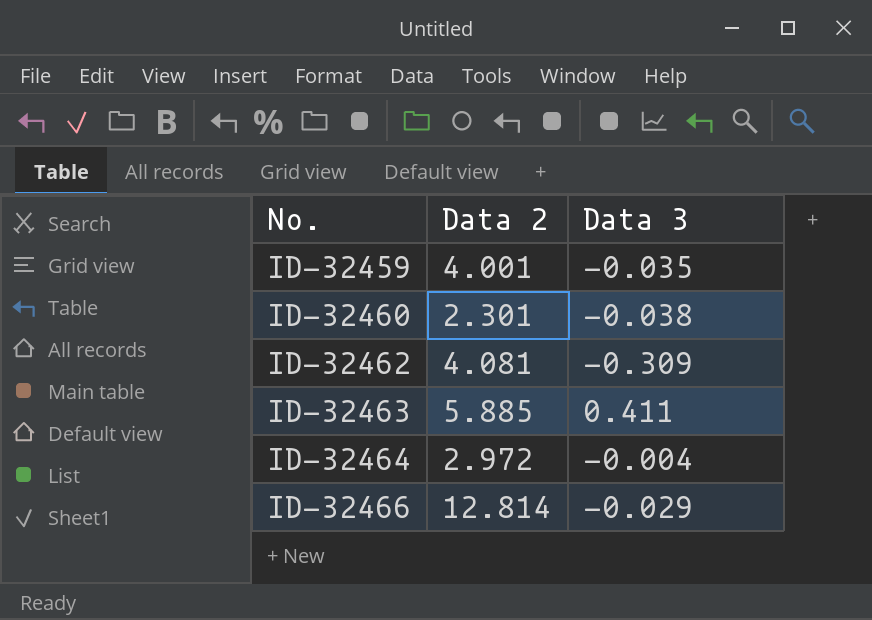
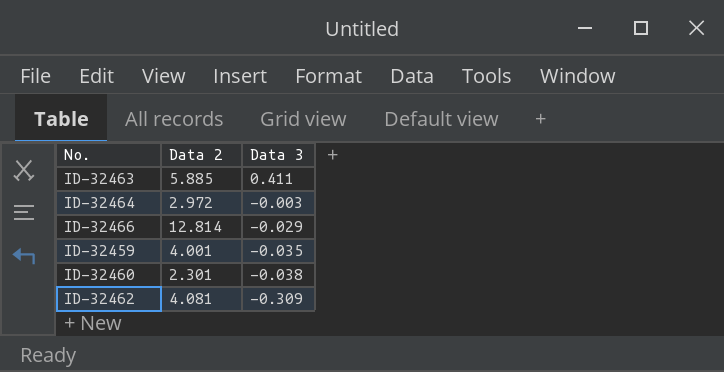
row order: No. ascending -> Data 3 descending
ID-32464 | Data 3: -0.004 -> -0.003

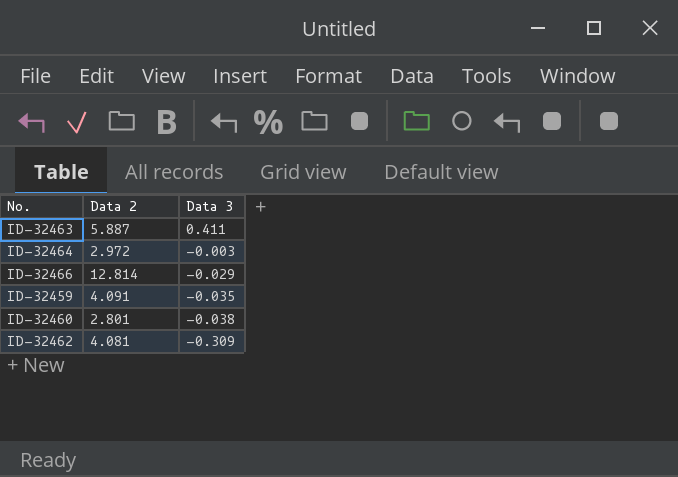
ID-32463 | Data 2: 5.885 -> 5.887
ID-32459 | Data 2: 4.001 -> 4.091
ID-32460 | Data 2: 2.301 -> 2.801

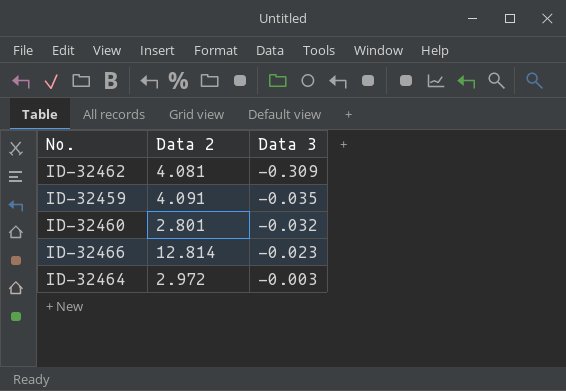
row order: Data 3 descending -> Data 3 ascending
row ID-32463: 5.887 | 0.411 -> none
ID-32460 | Data 3: -0.038 -> -0.032
ID-32466 | Data 3: -0.029 -> -0.023

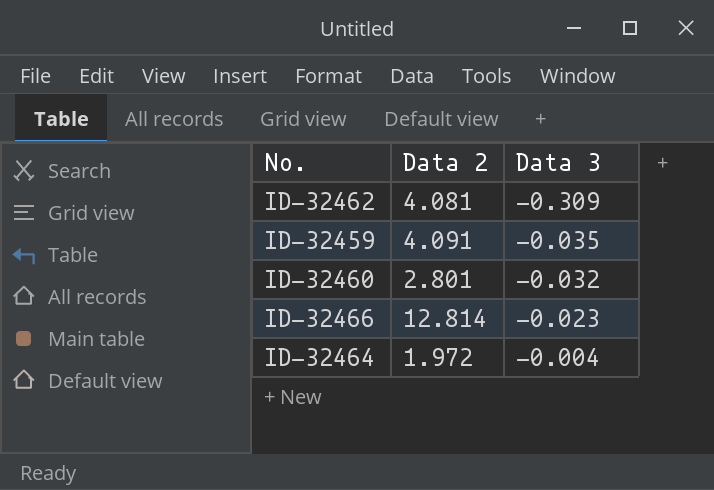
ID-32464 | Data 2: 2.972 -> 1.972
ID-32464 | Data 3: -0.003 -> -0.004

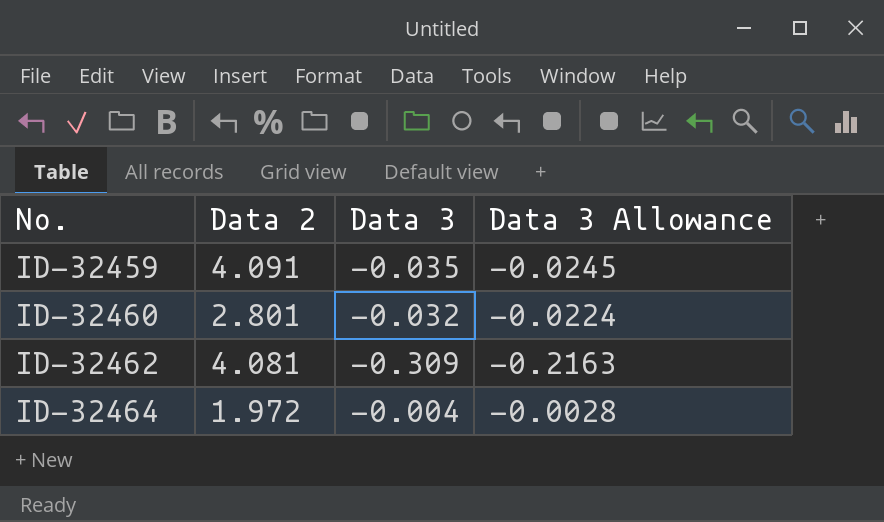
row order: Data 3 ascending -> No. ascending
column Data 3 Allowance | formula: none -> [Data 3] * 0.7
row ID-32466: 12.814 | -0.023 -> none

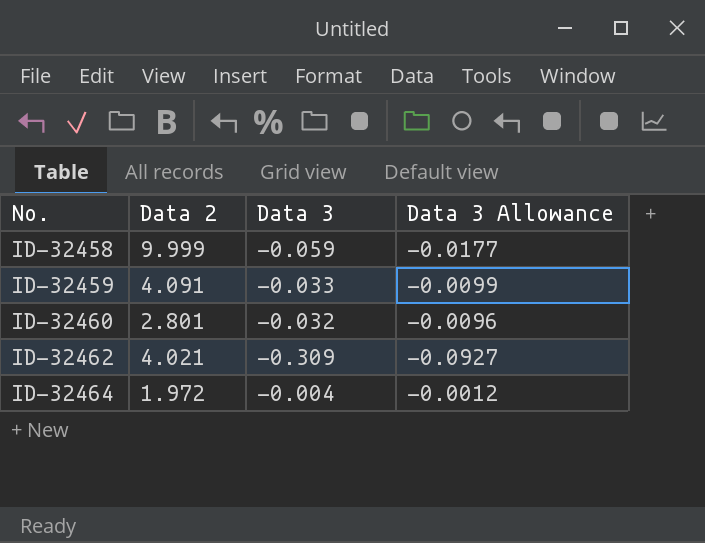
column Data 3 Allowance | formula: [Data 3] * 0.7 -> [Data 3] * 0.3
row ID-32458: none -> 9.999 | -0.059 | -0.0177
ID-32459 | Data 3: -0.035 -> -0.033
ID-32462 | Data 2: 4.081 -> 4.021

